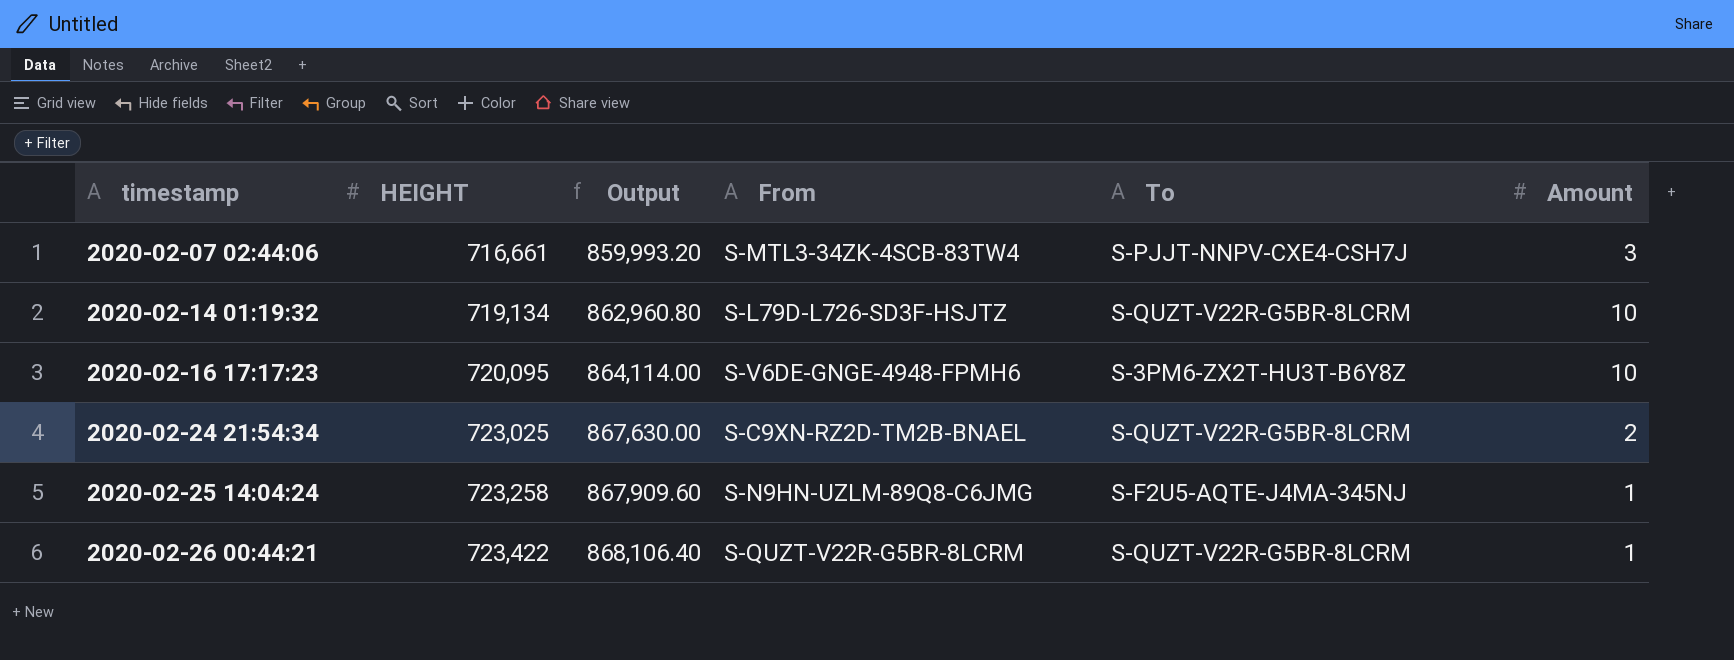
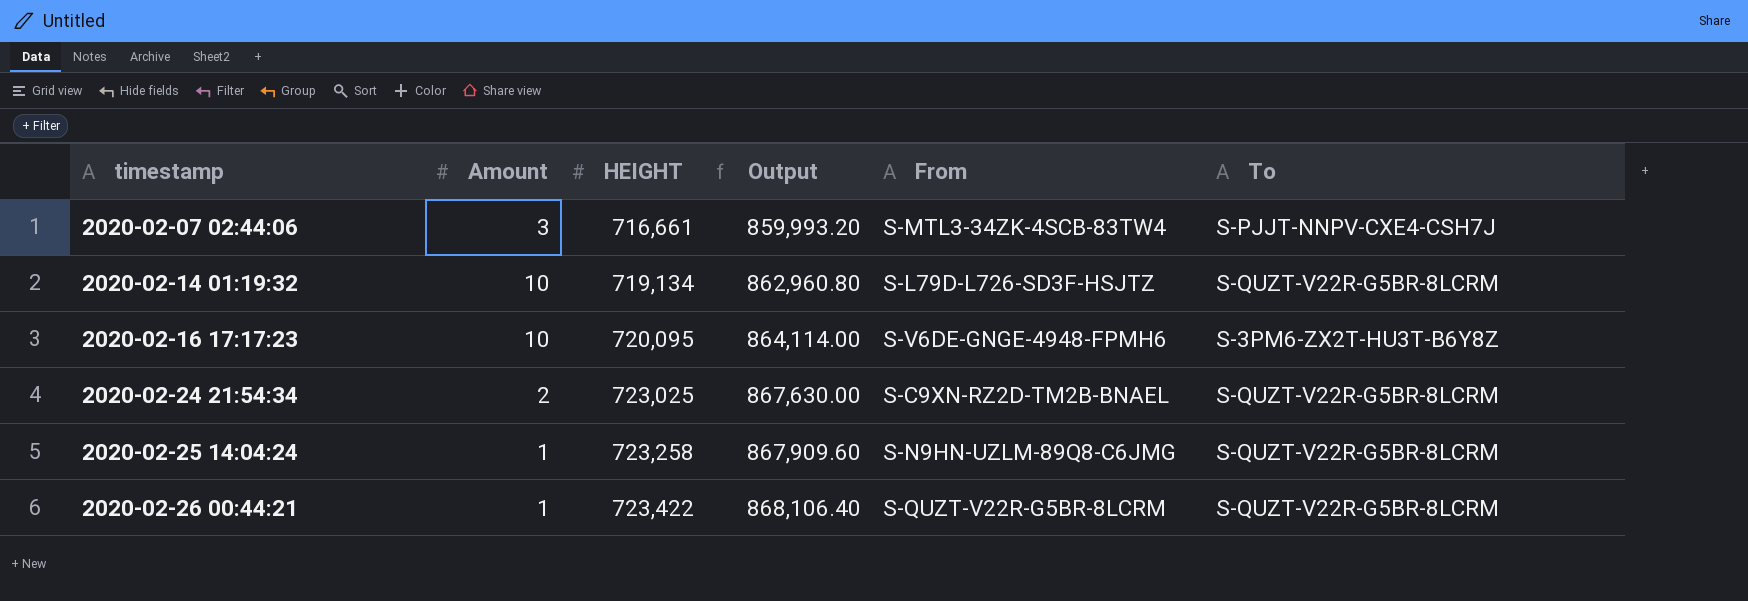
column Amount | position: 6 -> 2
2020-02-25 14:04:24 | To: S-F2U5-AQTE-J4MA-345NJ -> S-QUZT-V22R-G5BR-8LCRM

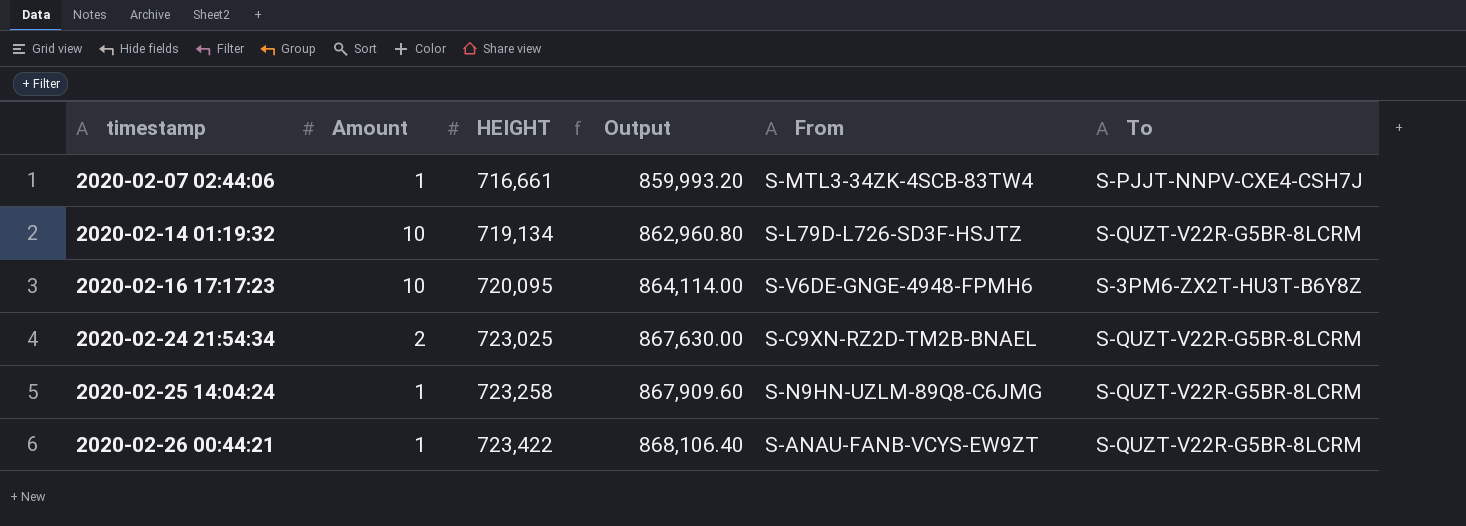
2020-02-07 02:44:06 | Amount: 3 -> 1
2020-02-26 00:44:21 | From: S-QUZT-V22R-G5BR-8LCRM -> S-ANAU-FANB-VCYS-EW9ZT

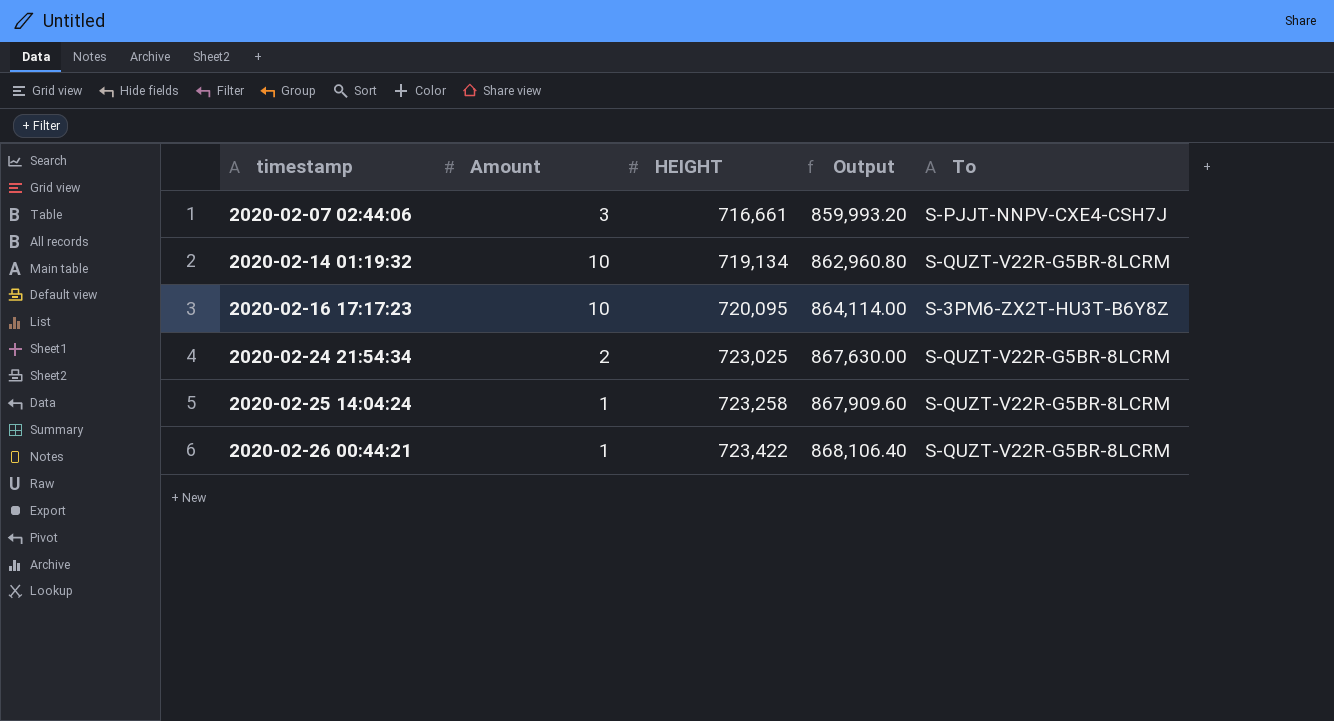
column From | position: 5 -> none
2020-02-07 02:44:06 | Amount: 1 -> 3

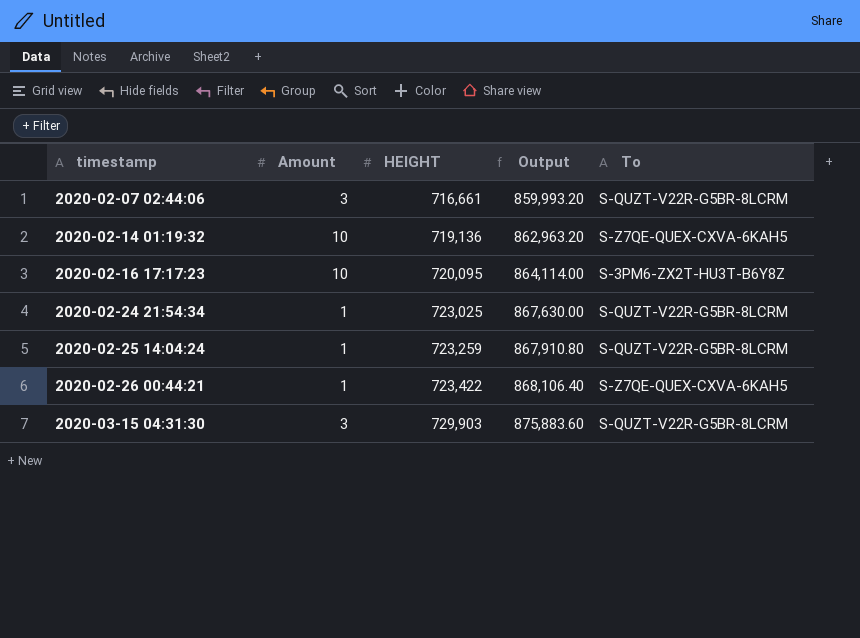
2020-02-07 02:44:06 | To: S-PJJT-NNPV-CXE4-CSH7J -> S-QUZT-V22R-G5BR-8LCRM
2020-02-14 01:19:32 | HEIGHT: 719,134 -> 719,136
2020-02-14 01:19:32 | Output: 862,960.80 -> 862,963.20
2020-02-14 01:19:32 | To: S-QUZT-V22R-G5BR-8LCRM -> S-Z7QE-QUEX-CXVA-6KAH5
2020-02-24 21:54:34 | Amount: 2 -> 1
2020-02-25 14:04:24 | HEIGHT: 723,258 -> 723,259
2020-02-25 14:04:24 | Output: 867,909.60 -> 867,910.80
2020-02-26 00:44:21 | To: S-QUZT-V22R-G5BR-8LCRM -> S-Z7QE-QUEX-CXVA-6KAH5
row 2020-03-15 04:31:30: none -> 3 | 729,903 | 875,883.60 | S-QUZT-V22R-G5BR-8LCRM

